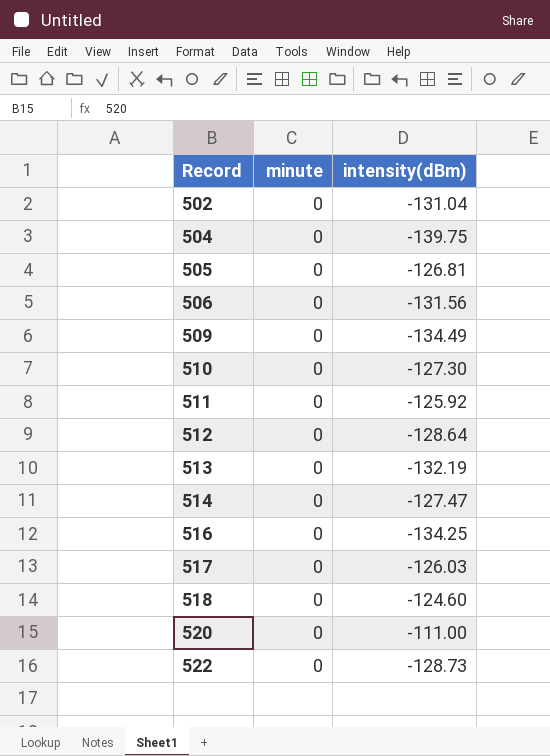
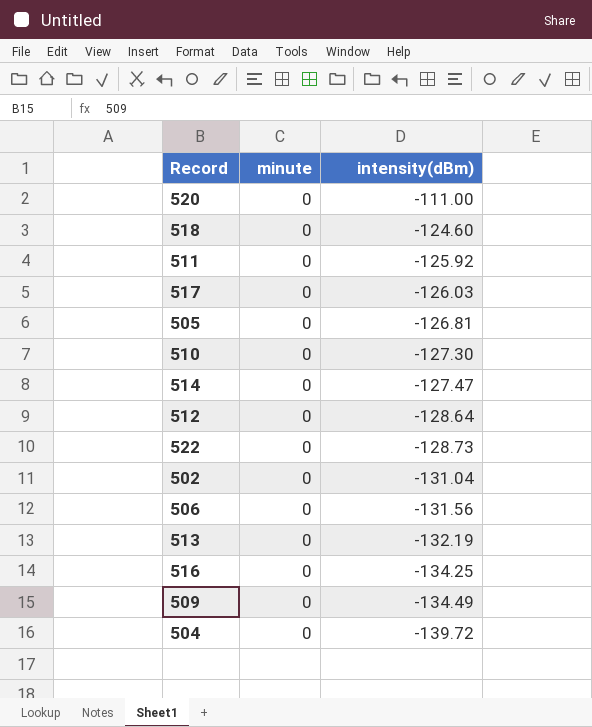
row order: Record ascending -> intensity(dBm) descending
504 | intensity(dBm): -139.75 -> -139.72

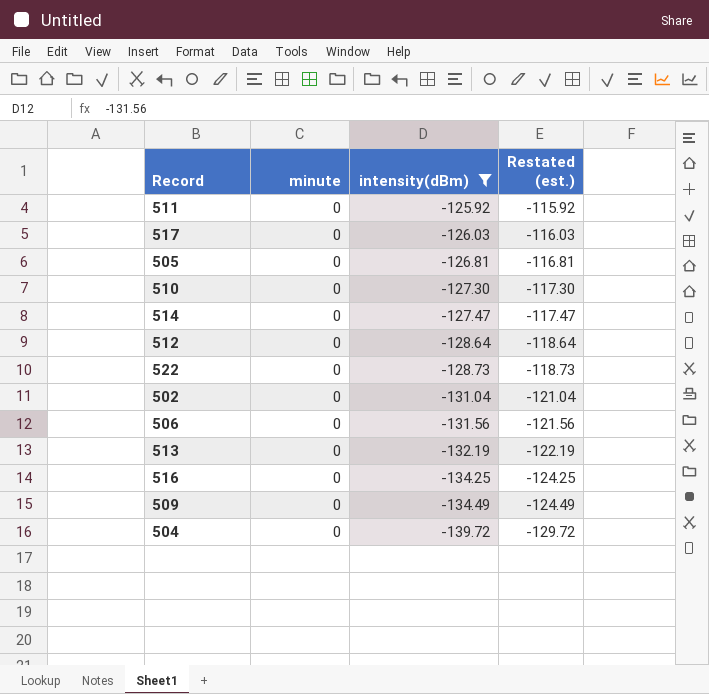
filter: none -> intensity(dBm) <= -125.92
column Restated (est.) | formula: none -> [intensity(dBm)] + 10

